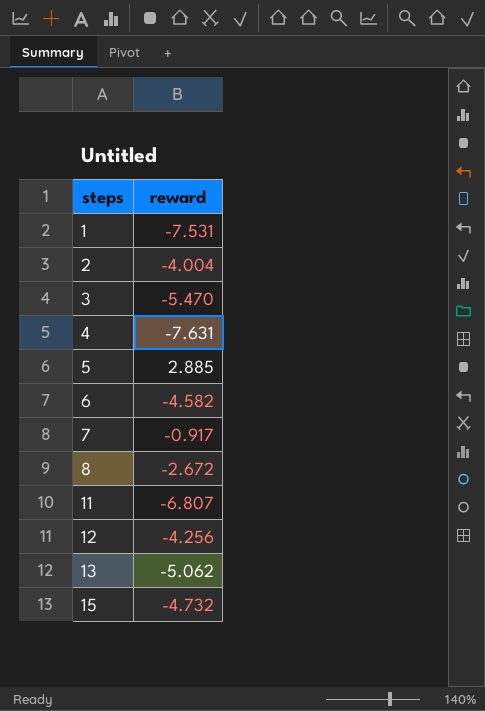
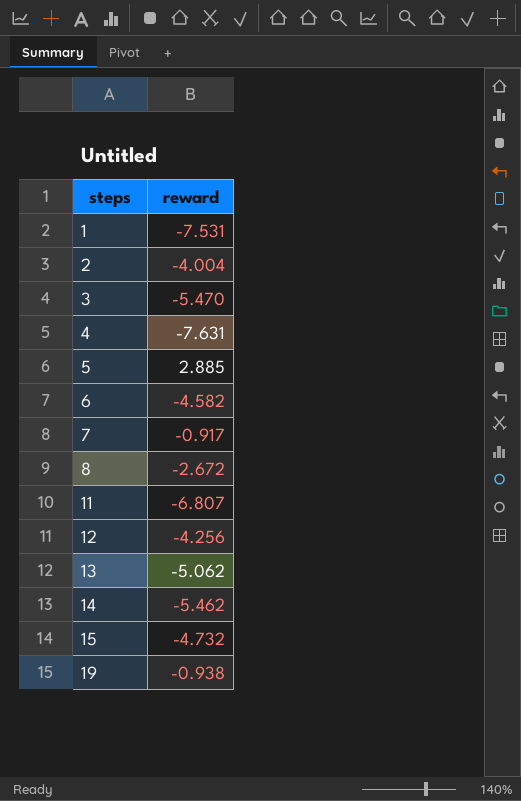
row 14: none -> -5.462
row 19: none -> -0.938

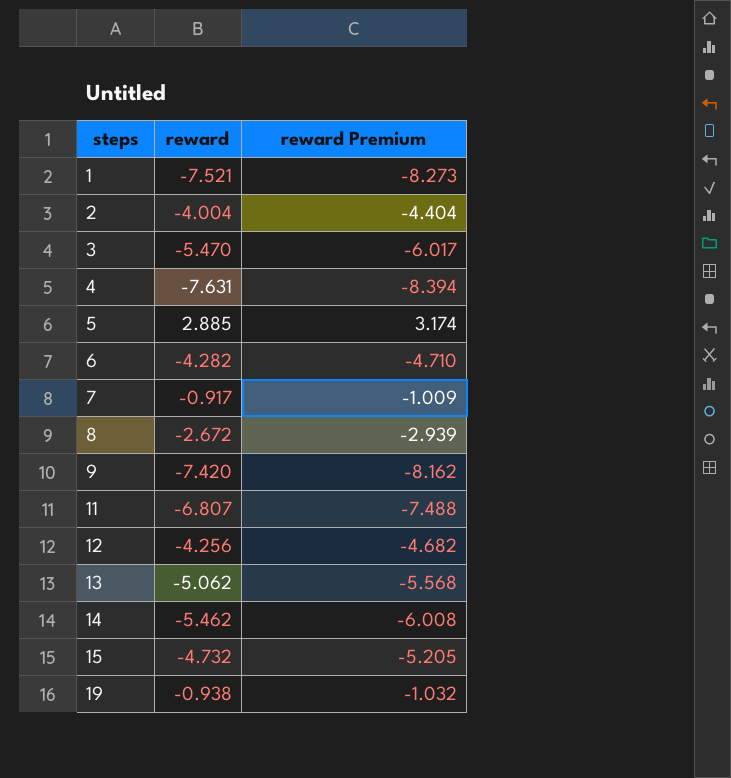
column reward Premium | formula: none -> [reward] * 1.1
1 | reward: -7.531 -> -7.521
6 | reward: -4.582 -> -4.282
row 9: none -> -7.420 | -8.162

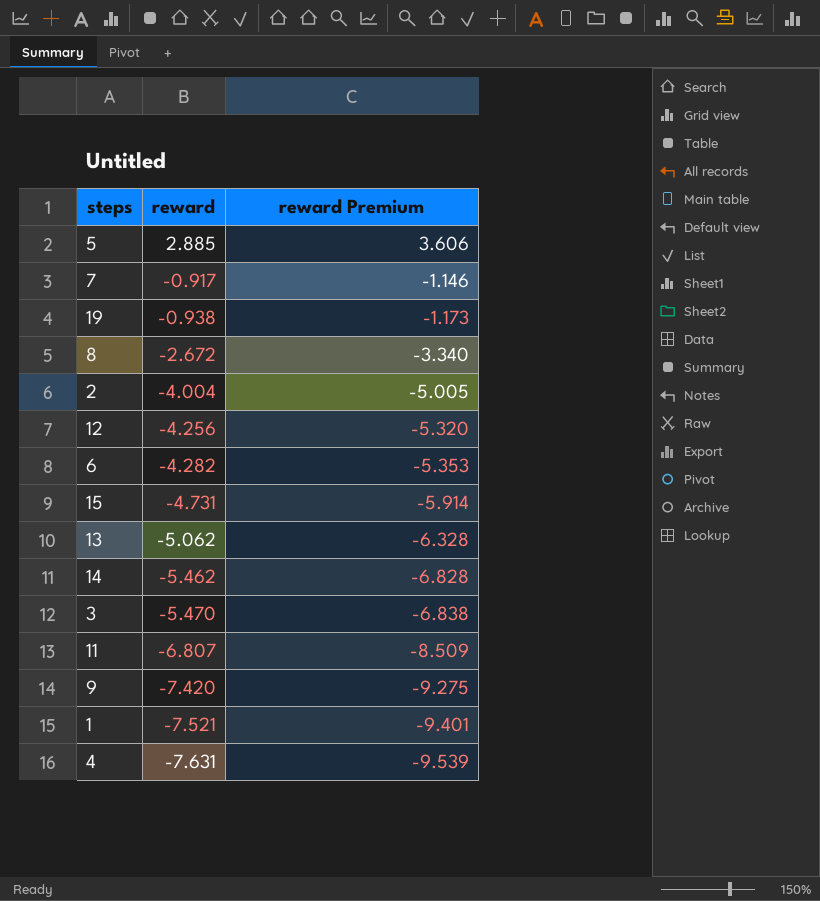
row order: steps ascending -> reward descending
column reward Premium | formula: [reward] * 1.1 -> [reward] * 1.25
15 | reward: -4.732 -> -4.731

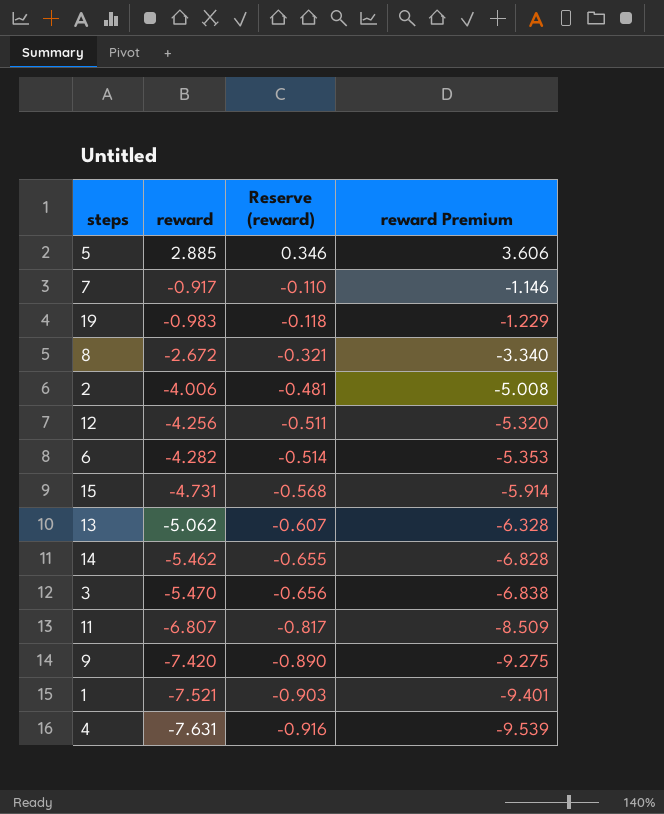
column Reserve (reward) | formula: none -> [reward] * 0.12
19 | reward: -0.938 -> -0.983
19 | reward Premium: -1.173 -> -1.229
2 | reward: -4.004 -> -4.006
2 | reward Premium: -5.005 -> -5.008

